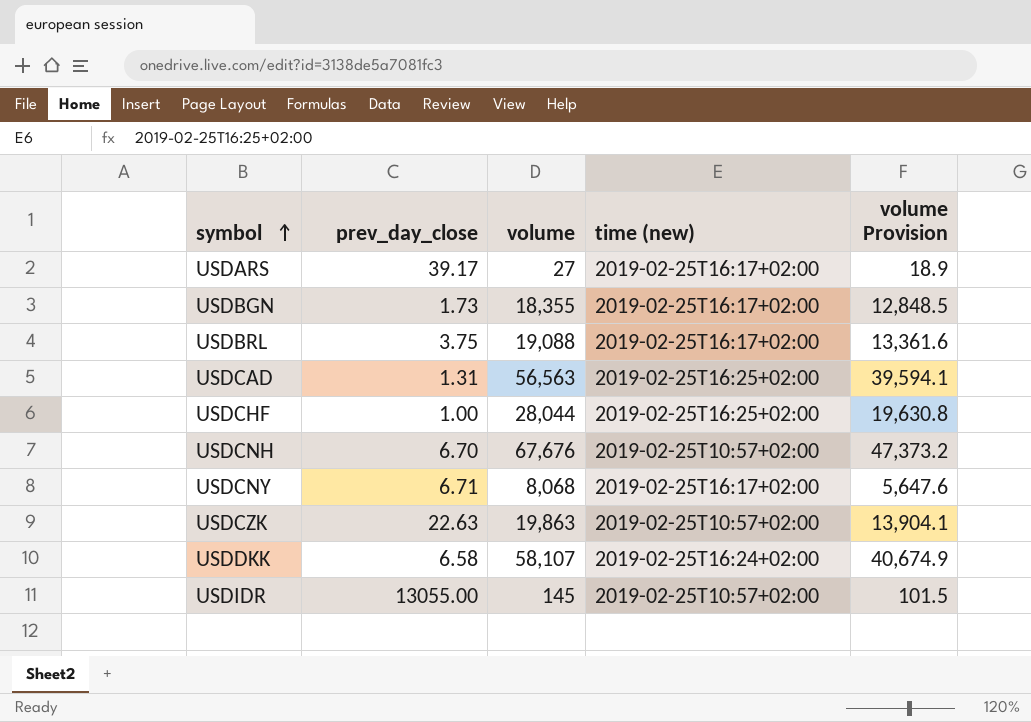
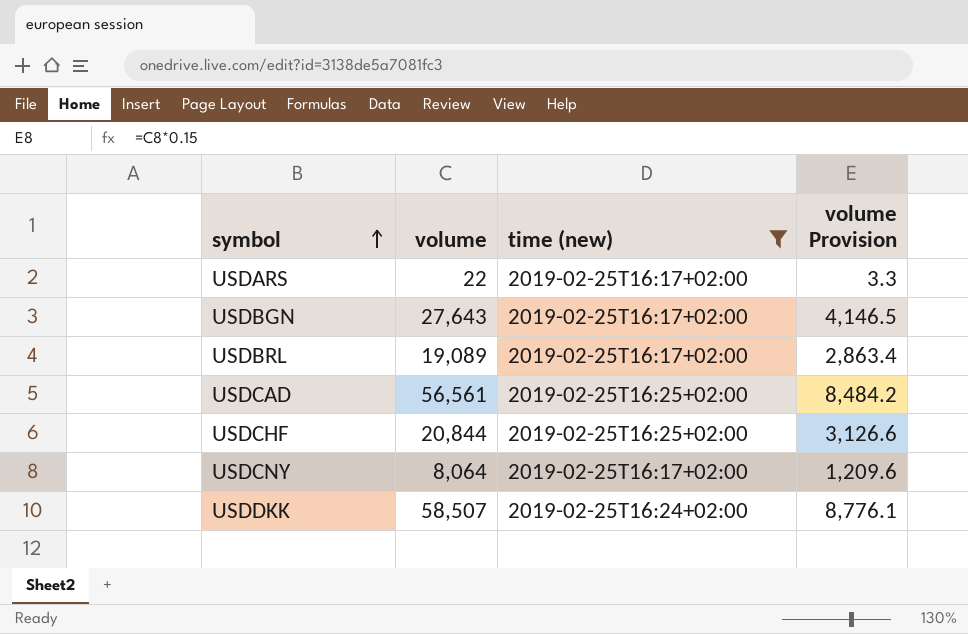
filter: none -> time (new) != 2019-02-25T10:57+02:00
column prev_day_close | position: 2 -> none
column volume Provision | formula: [volume] * 0.7 -> [volume] * 0.15
USDARS | volume: 27 -> 22
USDBGN | volume: 18,355 -> 27,643
USDBRL | volume: 19,088 -> 19,089
USDCAD | volume: 56,563 -> 56,561
USDCHF | volume: 28,044 -> 20,844
USDCNY | volume: 8,068 -> 8,064
USDDKK | volume: 58,107 -> 58,507

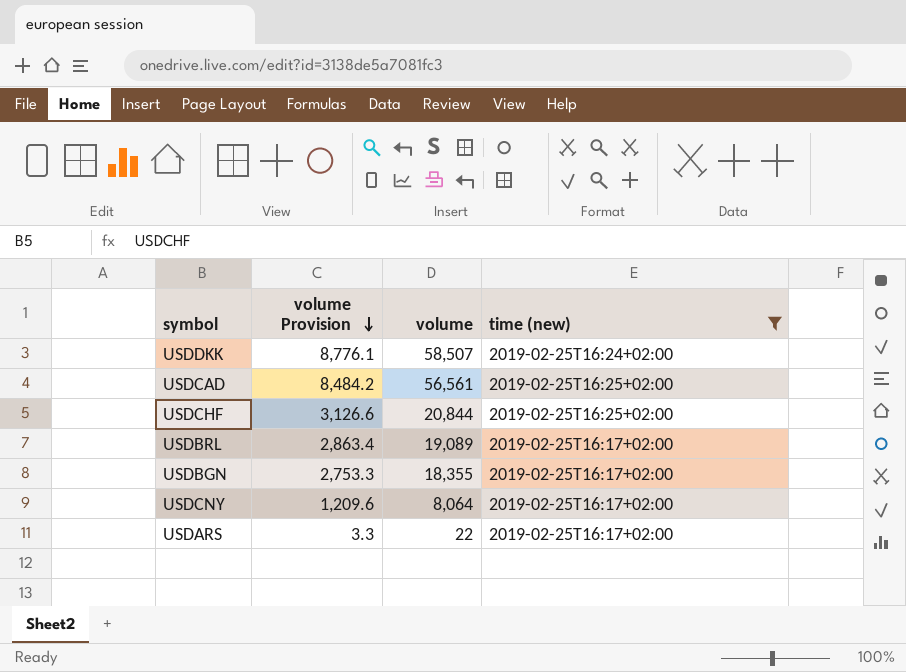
row order: symbol ascending -> volume Provision descending
column volume Provision | position: 4 -> 2
USDBGN | volume Provision: 4,146.5 -> 2,753.3
USDBGN | volume: 27,643 -> 18,355

